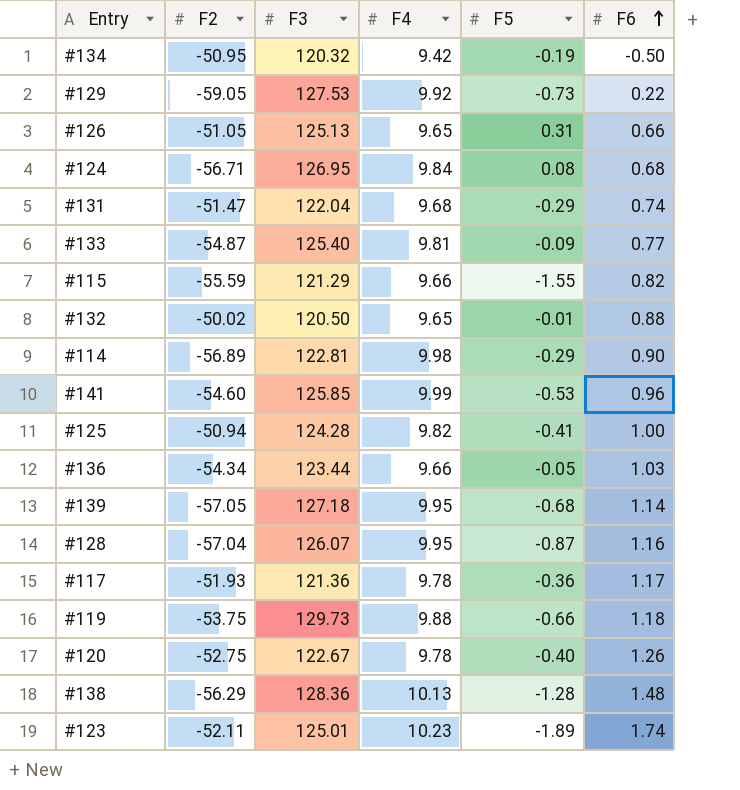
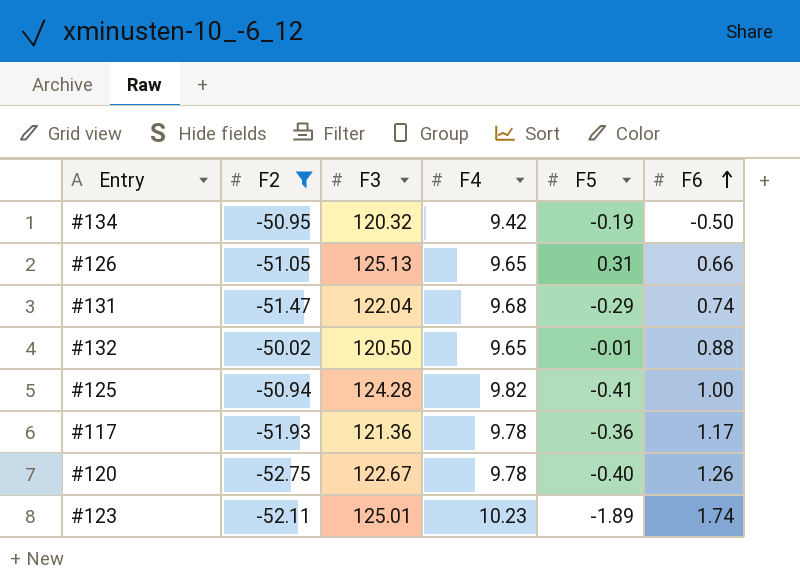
filter: none -> F2 >= -52.75

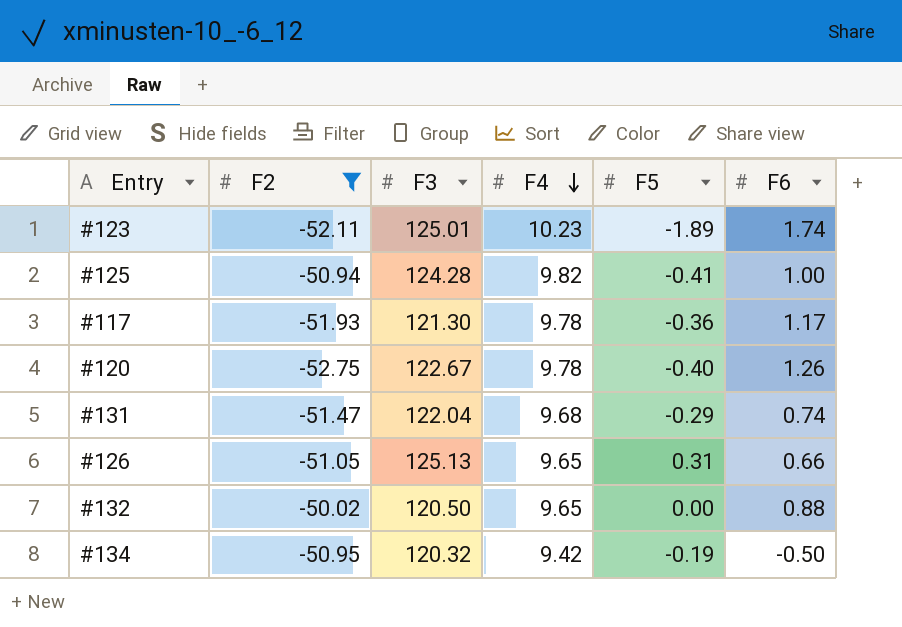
row order: F6 ascending -> F4 descending
#117 | F3: 121.36 -> 121.30
#132 | F5: -0.01 -> 0.00

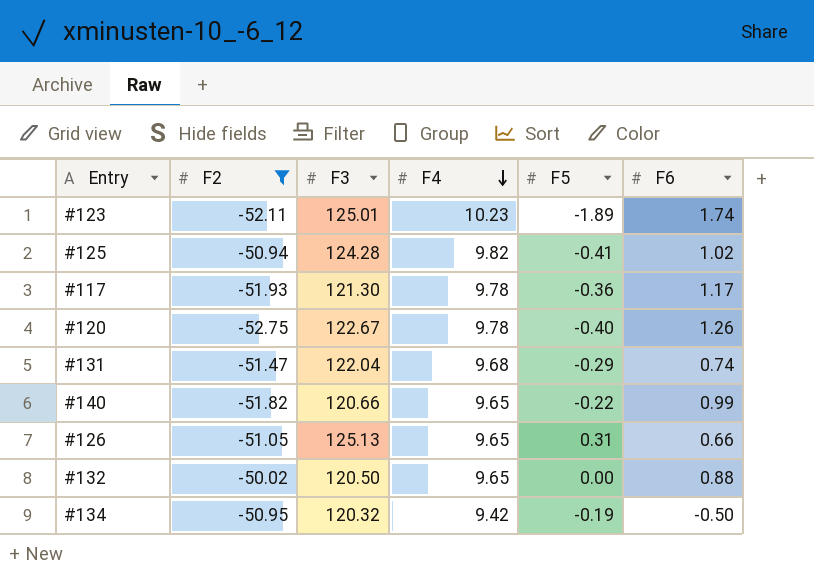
#125 | F6: 1.00 -> 1.02
row #140: none -> -51.82 | 120.66 | 9.65 | -0.22 | 0.99

